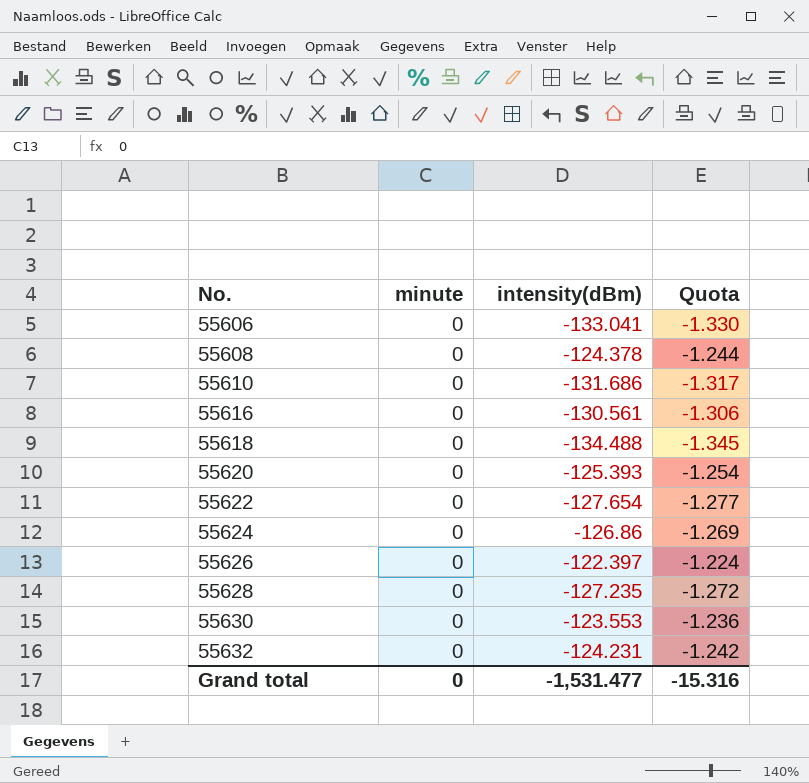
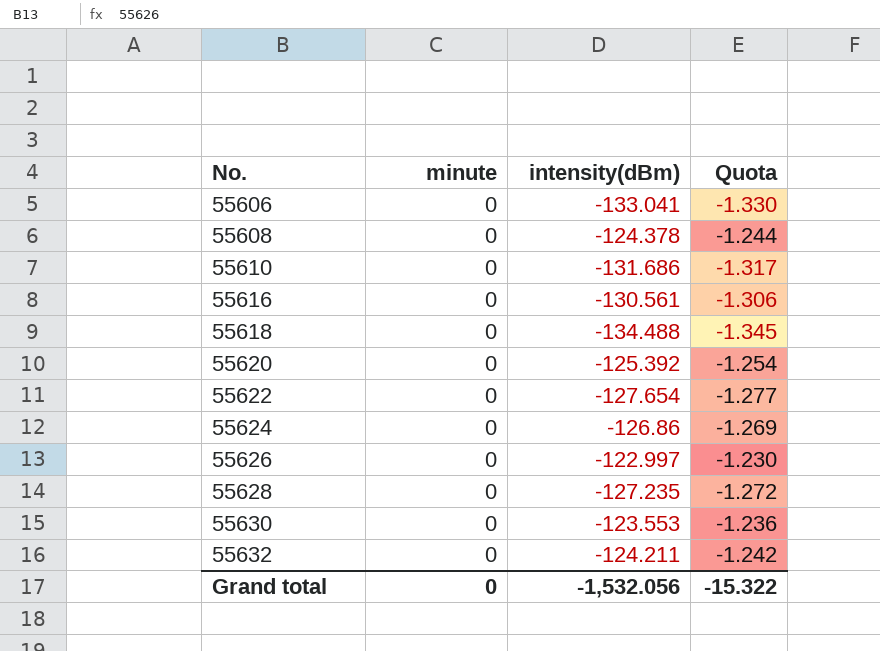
55620 | intensity(dBm): -125.393 -> -125.392
55626 | intensity(dBm): -122.397 -> -122.997
55626 | Quota: -1.224 -> -1.230
55632 | intensity(dBm): -124.231 -> -124.211
Grand total | intensity(dBm): -1,531.477 -> -1,532.056
Grand total | Quota: -15.316 -> -15.322

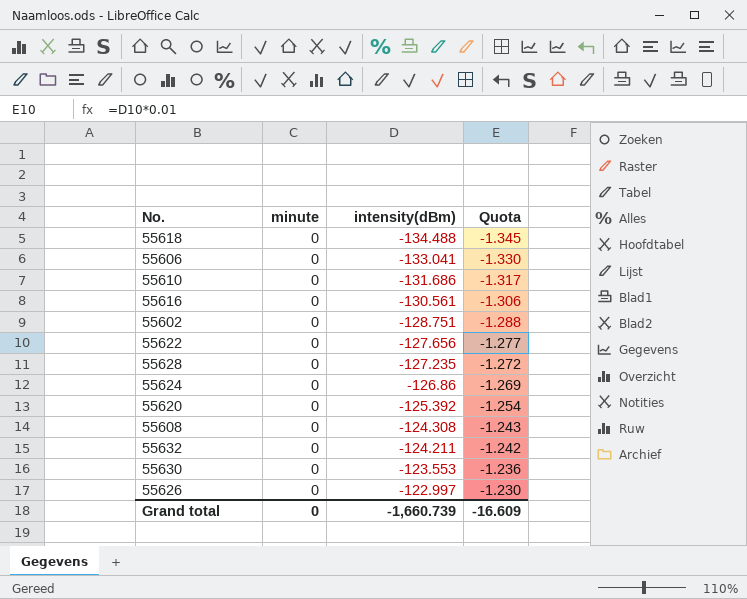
row order: No. ascending -> intensity(dBm) ascending
row 55602: none -> 0 | -128.751 | -1.288
55622 | intensity(dBm): -127.654 -> -127.656
55608 | intensity(dBm): -124.378 -> -124.308
55608 | Quota: -1.244 -> -1.243
Grand total | intensity(dBm): -1,532.056 -> -1,660.739
Grand total | Quota: -15.322 -> -16.609

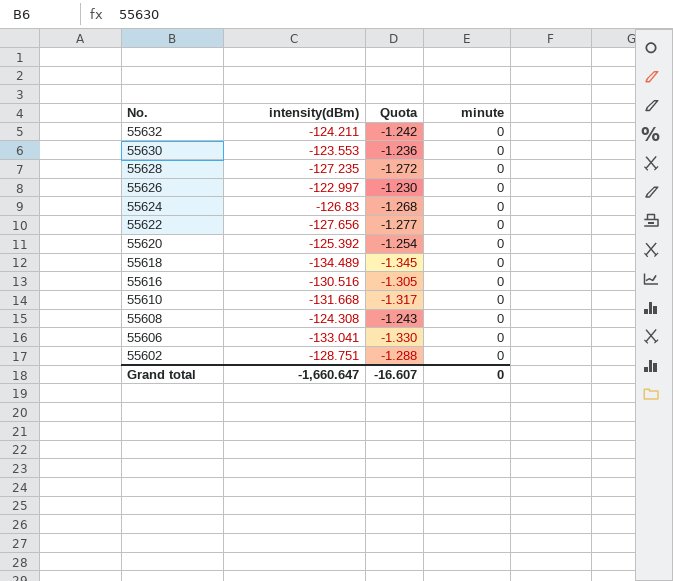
row order: intensity(dBm) ascending -> No. descending
column minute | position: 2 -> 4
55624 | intensity(dBm): -126.86 -> -126.83
55624 | Quota: -1.269 -> -1.268
55618 | intensity(dBm): -134.488 -> -134.489
55616 | intensity(dBm): -130.561 -> -130.516
55616 | Quota: -1.306 -> -1.305
55610 | intensity(dBm): -131.686 -> -131.668
Grand total | intensity(dBm): -1,660.739 -> -1,660.647
Grand total | Quota: -16.609 -> -16.607

